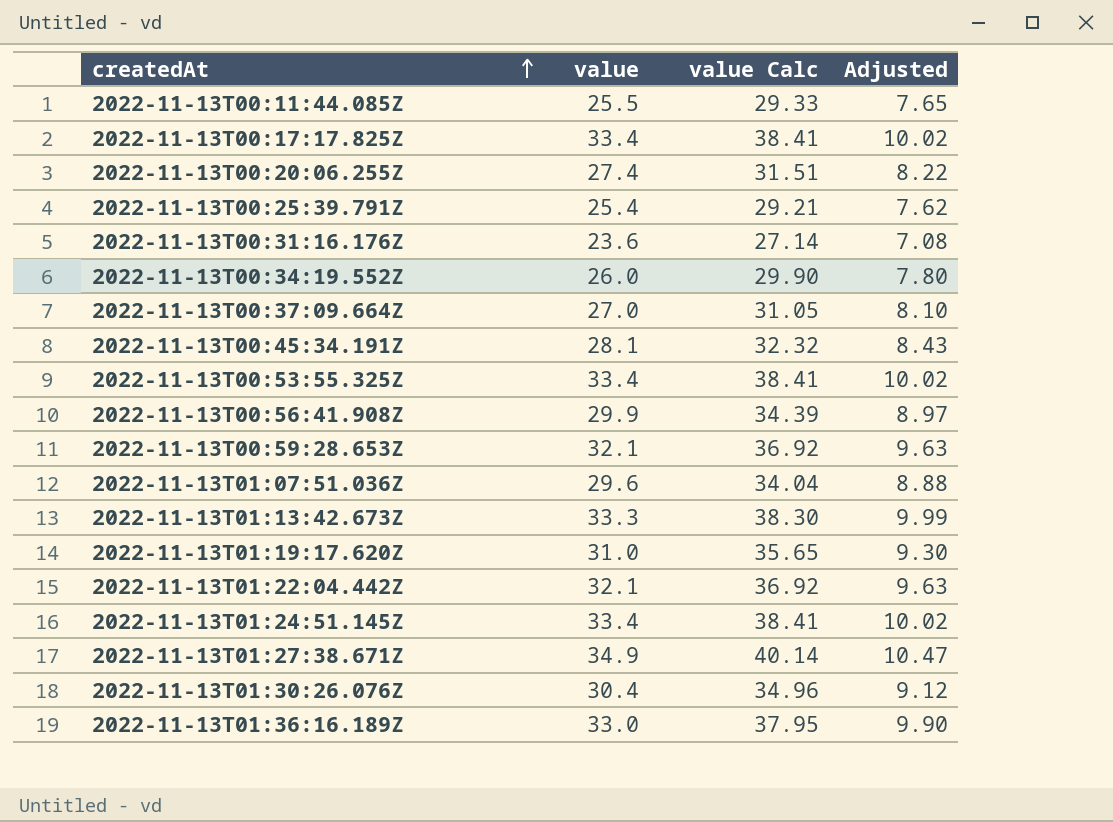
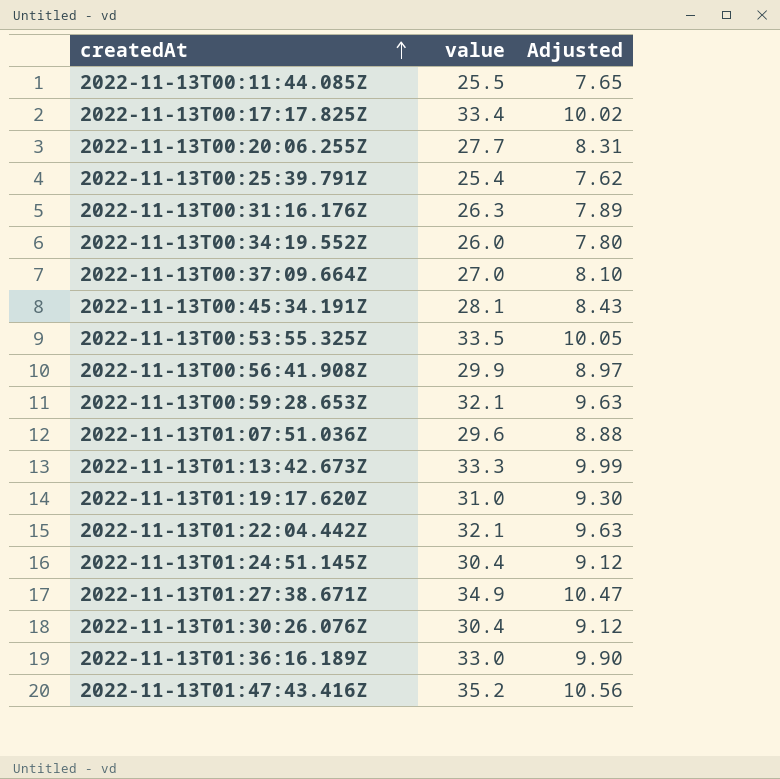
column value Calc | formula: [value] * 1.15 -> none
2022-11-13T00:20:06.255Z | value: 27.4 -> 27.7
2022-11-13T00:20:06.255Z | Adjusted: 8.22 -> 8.31
2022-11-13T00:31:16.176Z | value: 23.6 -> 26.3
2022-11-13T00:31:16.176Z | Adjusted: 7.08 -> 7.89
2022-11-13T00:53:55.325Z | value: 33.4 -> 33.5
2022-11-13T00:53:55.325Z | Adjusted: 10.02 -> 10.05
2022-11-13T01:24:51.145Z | value: 33.4 -> 30.4
2022-11-13T01:24:51.145Z | Adjusted: 10.02 -> 9.12
row 2022-11-13T01:47:43.416Z: none -> 35.2 | 10.56

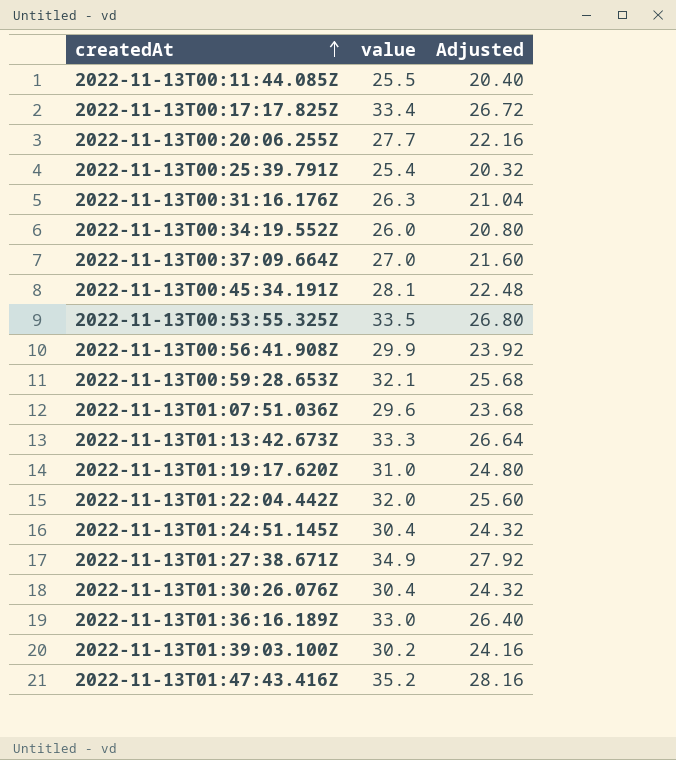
column Adjusted | formula: [value] * 0.3 -> [value] * 0.8
2022-11-13T01:22:04.442Z | value: 32.1 -> 32.0
row 2022-11-13T01:39:03.100Z: none -> 30.2 | 24.16

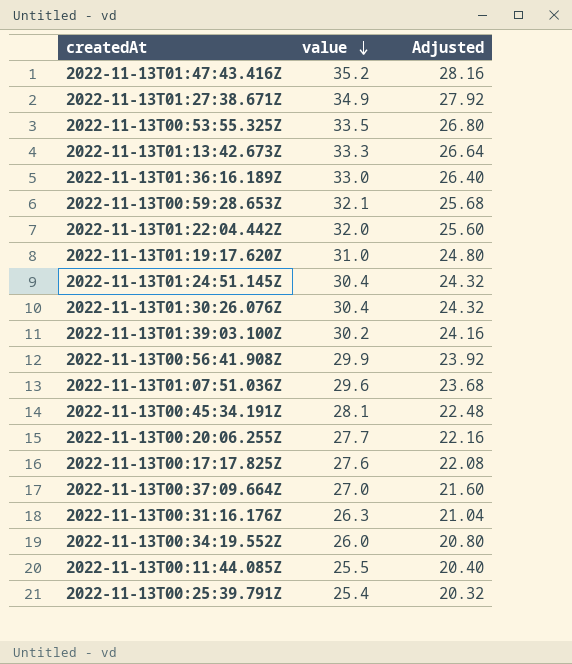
row order: createdAt ascending -> value descending
2022-11-13T00:17:17.825Z | value: 33.4 -> 27.6
2022-11-13T00:17:17.825Z | Adjusted: 26.72 -> 22.08

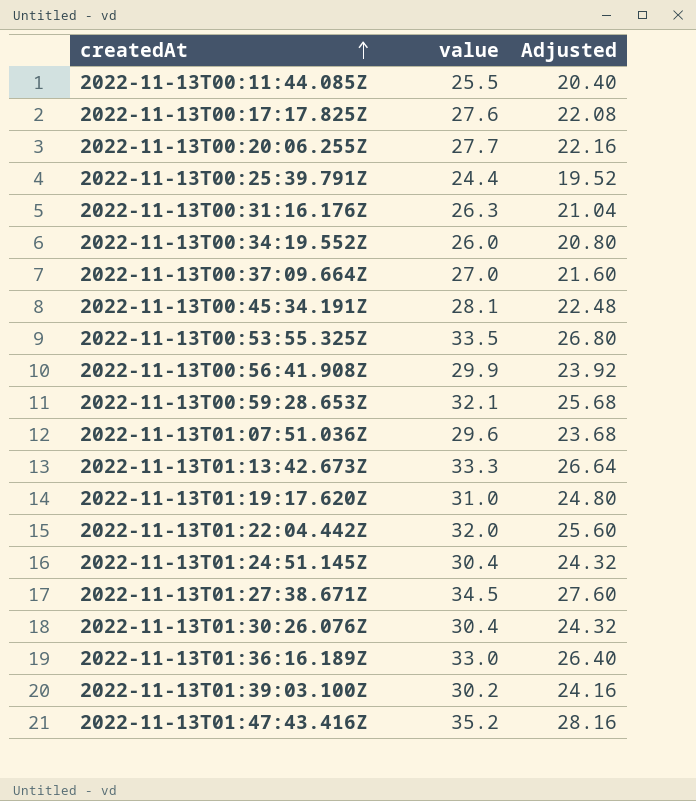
row order: value descending -> createdAt ascending
2022-11-13T00:25:39.791Z | value: 25.4 -> 24.4
2022-11-13T00:25:39.791Z | Adjusted: 20.32 -> 19.52
2022-11-13T01:27:38.671Z | value: 34.9 -> 34.5
2022-11-13T01:27:38.671Z | Adjusted: 27.92 -> 27.60

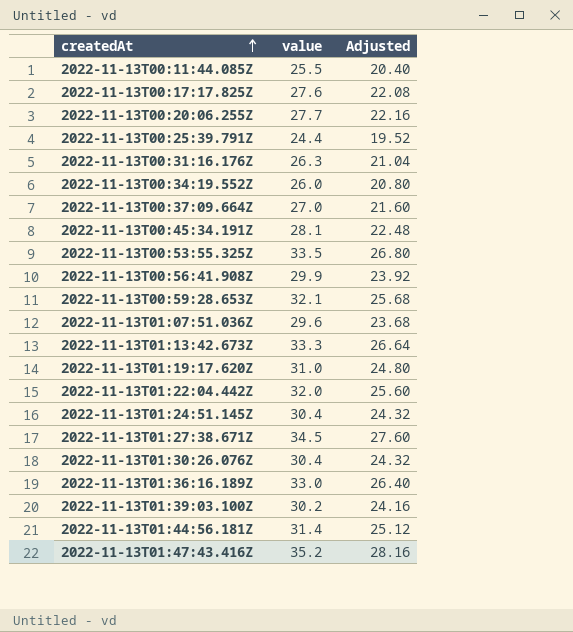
row 2022-11-13T01:44:56.181Z: none -> 31.4 | 25.12

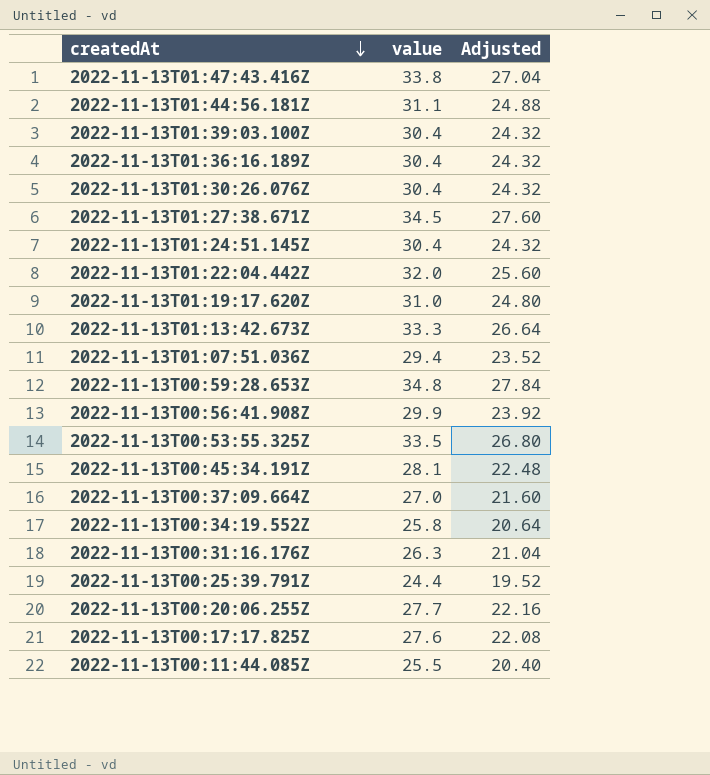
row order: createdAt ascending -> createdAt descending
2022-11-13T01:47:43.416Z | value: 35.2 -> 33.8
2022-11-13T01:47:43.416Z | Adjusted: 28.16 -> 27.04
2022-11-13T01:44:56.181Z | value: 31.4 -> 31.1
2022-11-13T01:44:56.181Z | Adjusted: 25.12 -> 24.88
2022-11-13T01:39:03.100Z | value: 30.2 -> 30.4
2022-11-13T01:39:03.100Z | Adjusted: 24.16 -> 24.32
2022-11-13T01:36:16.189Z | value: 33.0 -> 30.4
2022-11-13T01:36:16.189Z | Adjusted: 26.40 -> 24.32
2022-11-13T01:07:51.036Z | value: 29.6 -> 29.4
2022-11-13T01:07:51.036Z | Adjusted: 23.68 -> 23.52
2022-11-13T00:59:28.653Z | value: 32.1 -> 34.8
2022-11-13T00:59:28.653Z | Adjusted: 25.68 -> 27.84
2022-11-13T00:34:19.552Z | value: 26.0 -> 25.8
2022-11-13T00:34:19.552Z | Adjusted: 20.80 -> 20.64

